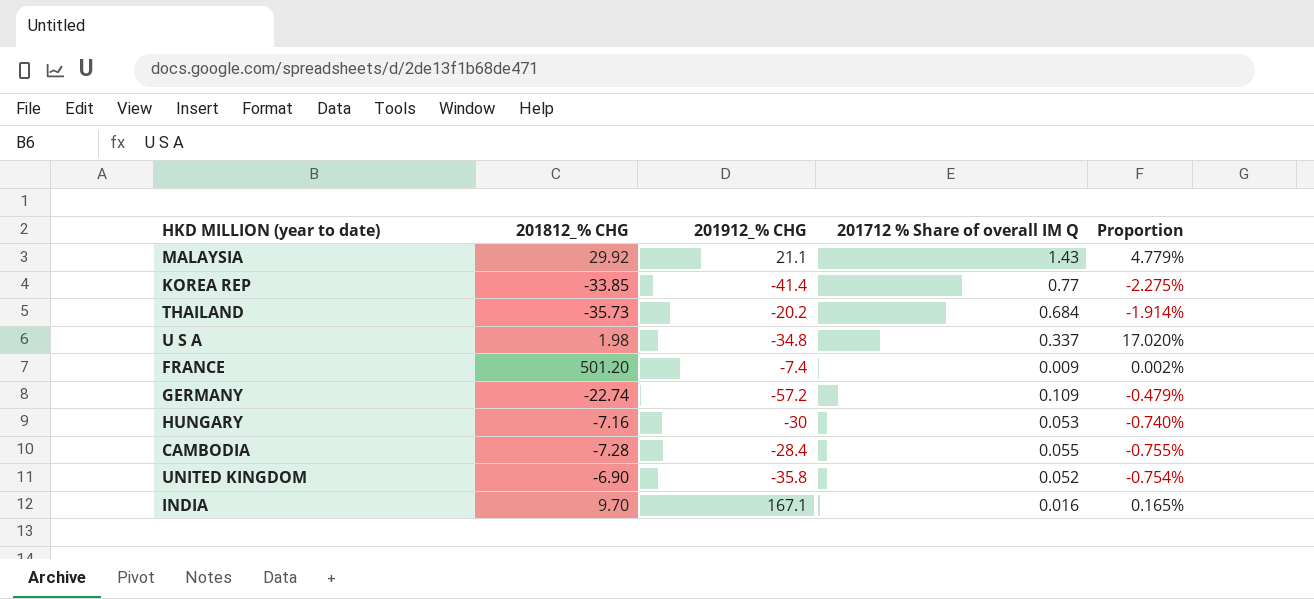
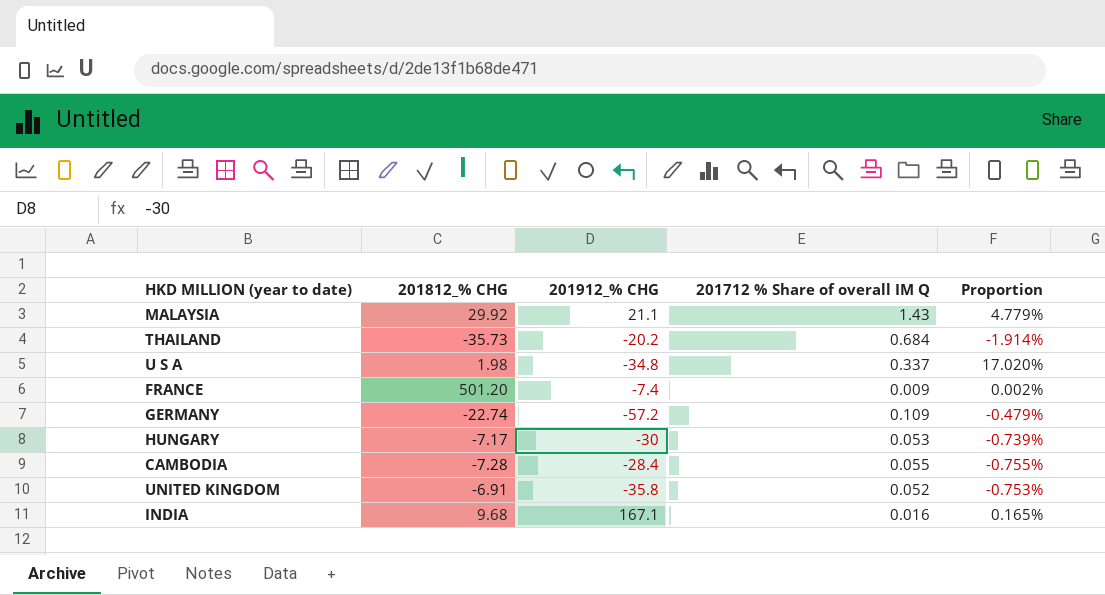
row KOREA REP: -33.85 | -41.4 | 0.77 | -2.275% -> none
HUNGARY | 201812_% CHG: -7.16 -> -7.17
HUNGARY | Proportion: -0.740% -> -0.739%
UNITED KINGDOM | 201812_% CHG: -6.90 -> -6.91
UNITED KINGDOM | Proportion: -0.754% -> -0.753%
INDIA | 201812_% CHG: 9.70 -> 9.68

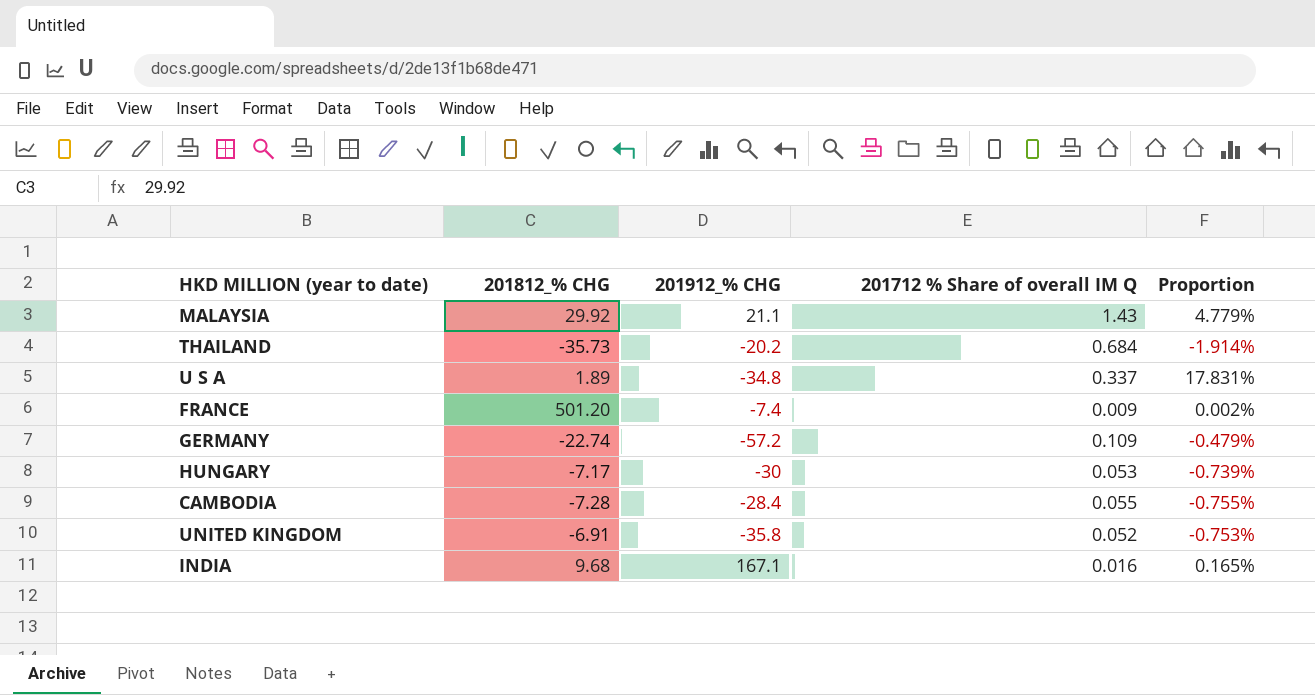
U S A | 201812_% CHG: 1.98 -> 1.89
U S A | Proportion: 17.020% -> 17.831%

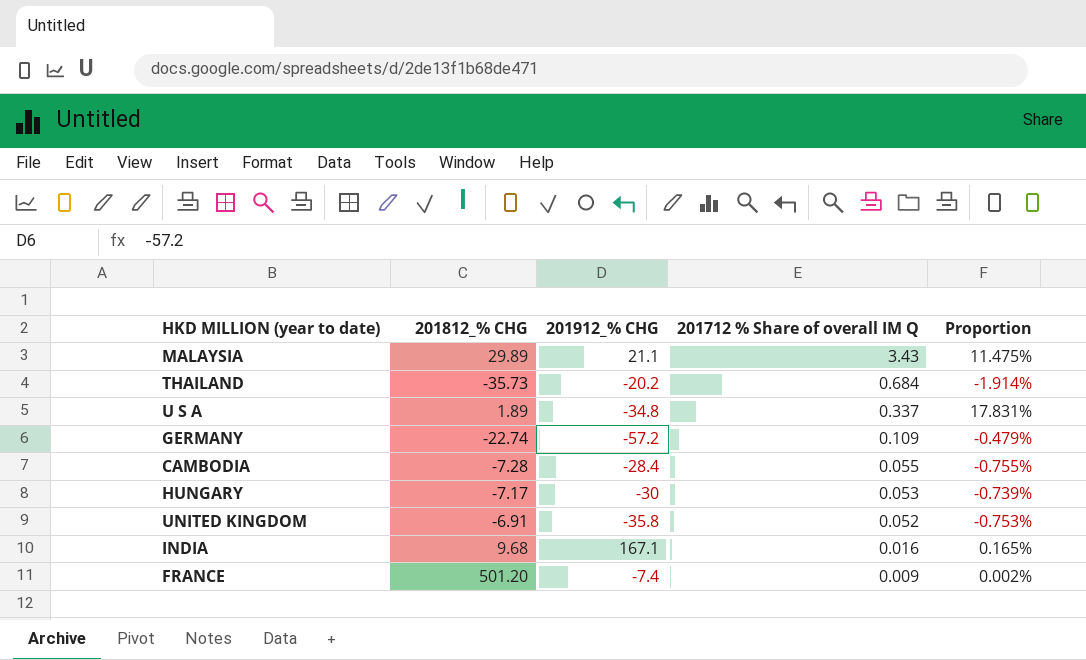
row order: none -> 201712 % Share of overall IM Q descending
MALAYSIA | 201812_% CHG: 29.92 -> 29.89
MALAYSIA | 201712 % Share of overall IM Q: 1.43 -> 3.43
MALAYSIA | Proportion: 4.779% -> 11.475%

